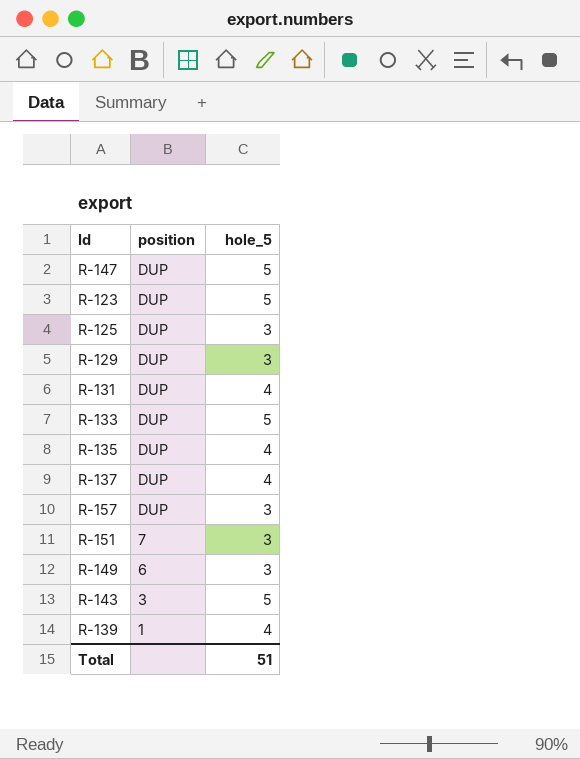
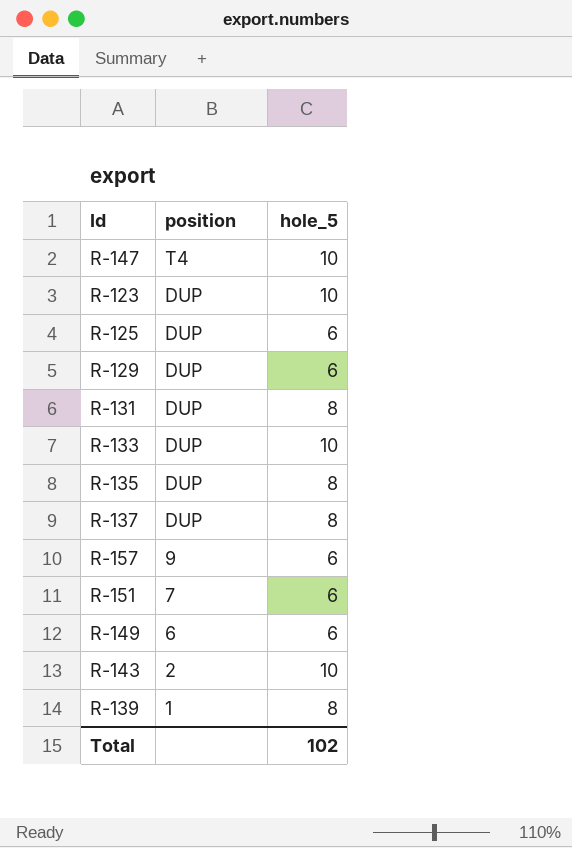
R-147 | position: DUP -> T4
R-147 | hole_5: 5 -> 10
R-123 | hole_5: 5 -> 10
R-125 | hole_5: 3 -> 6
R-129 | hole_5: 3 -> 6
R-131 | hole_5: 4 -> 8
R-133 | hole_5: 5 -> 10
R-135 | hole_5: 4 -> 8
R-137 | hole_5: 4 -> 8
R-157 | position: DUP -> 9
R-157 | hole_5: 3 -> 6
R-151 | hole_5: 3 -> 6
R-149 | hole_5: 3 -> 6
R-143 | position: 3 -> 2
R-143 | hole_5: 5 -> 10
R-139 | hole_5: 4 -> 8
Total | hole_5: 51 -> 102

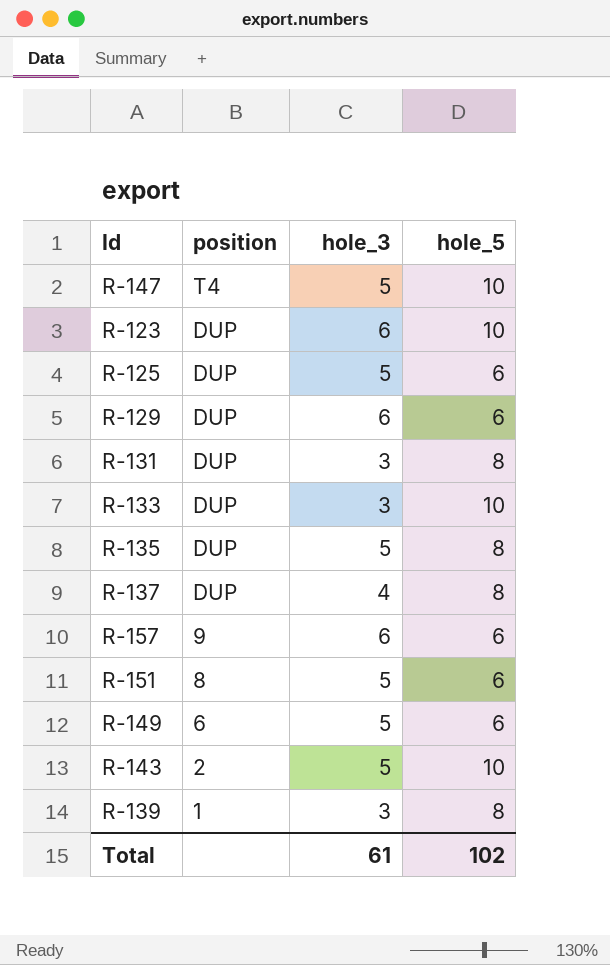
column hole_3 | position: none -> 3
R-151 | position: 7 -> 8

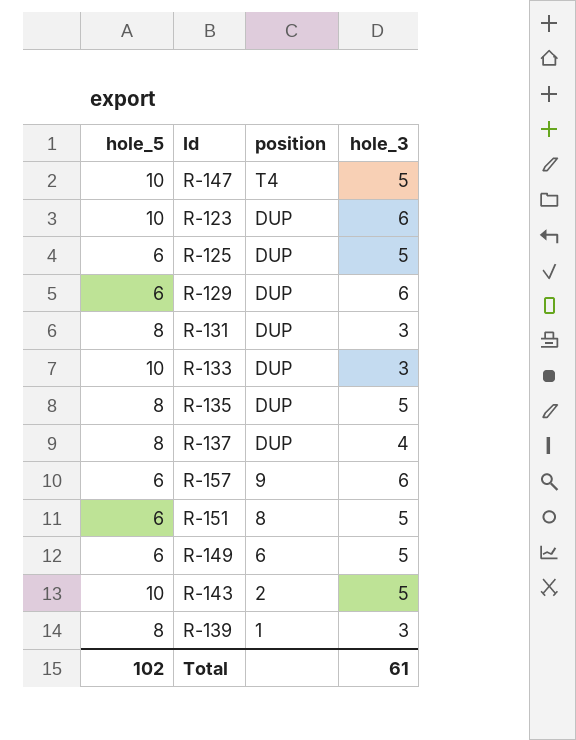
column hole_5 | position: 4 -> 1

